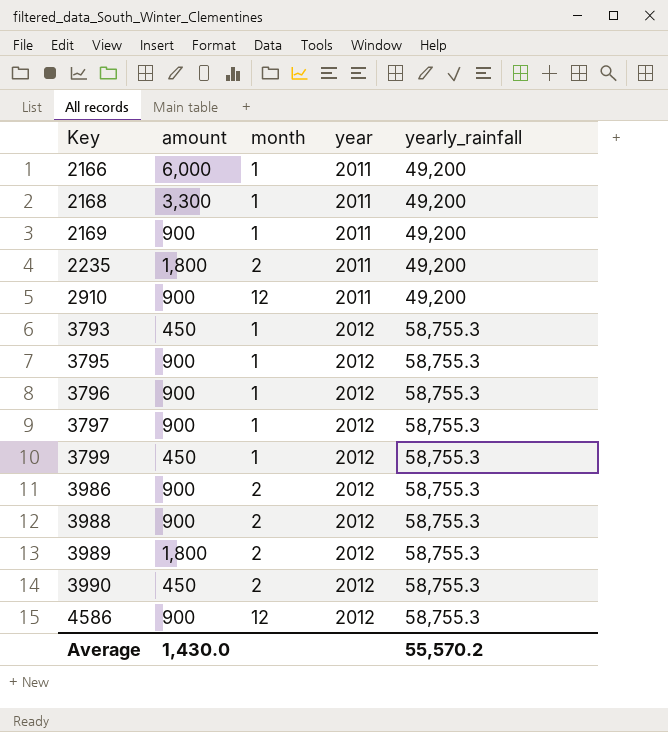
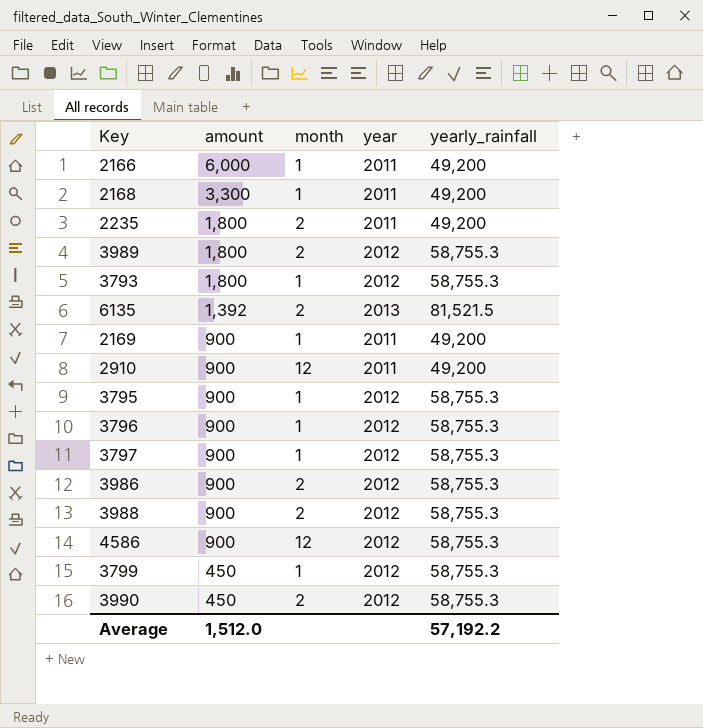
row order: Key ascending -> amount descending
3793 | amount: 450 -> 1,800
row 6135: none -> 1,392 | 2 | 2013 | 81,521.5
Average | amount: 1,430.0 -> 1,512.0
Average | yearly_rainfall: 55,570.2 -> 57,192.2

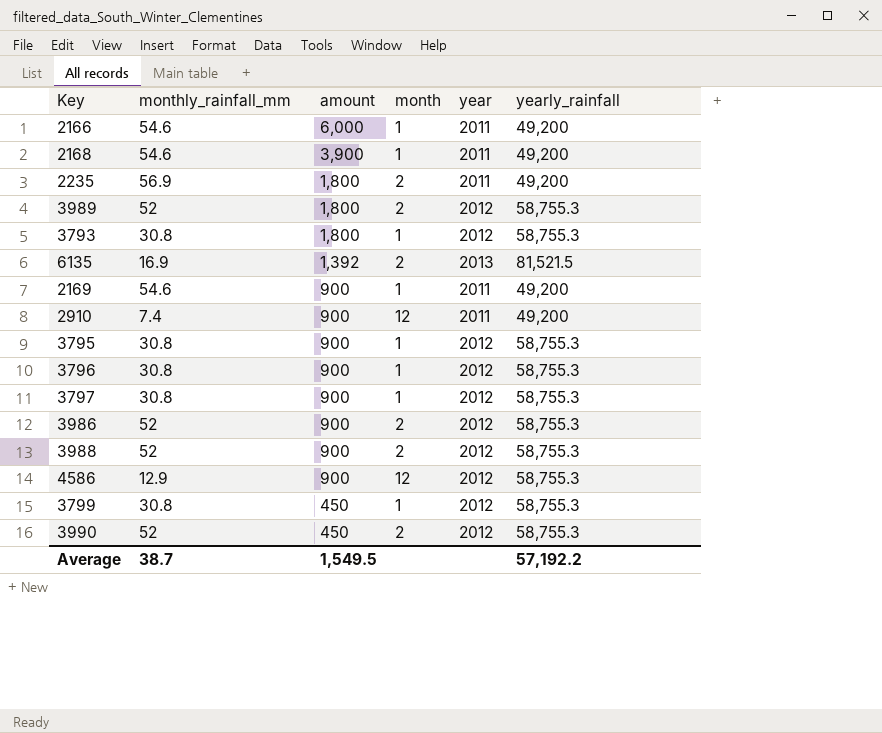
column monthly_rainfall_mm | position: none -> 2
2168 | amount: 3,300 -> 3,900
Average | amount: 1,512.0 -> 1,549.5

